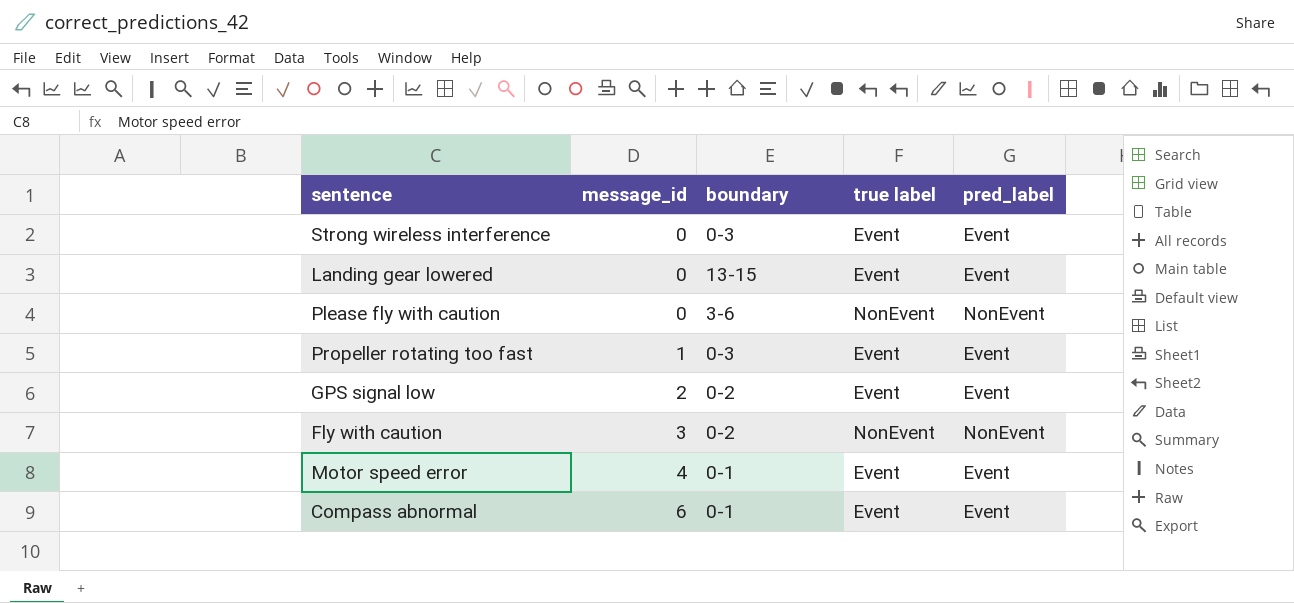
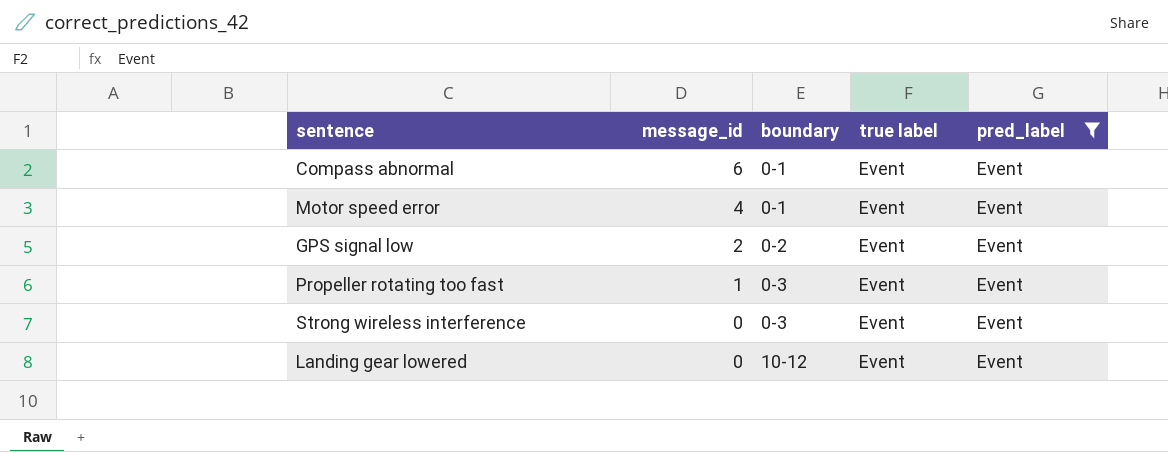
filter: none -> pred_label = Event
row order: message_id ascending -> message_id descending
Landing gear lowered | boundary: 13-15 -> 10-12

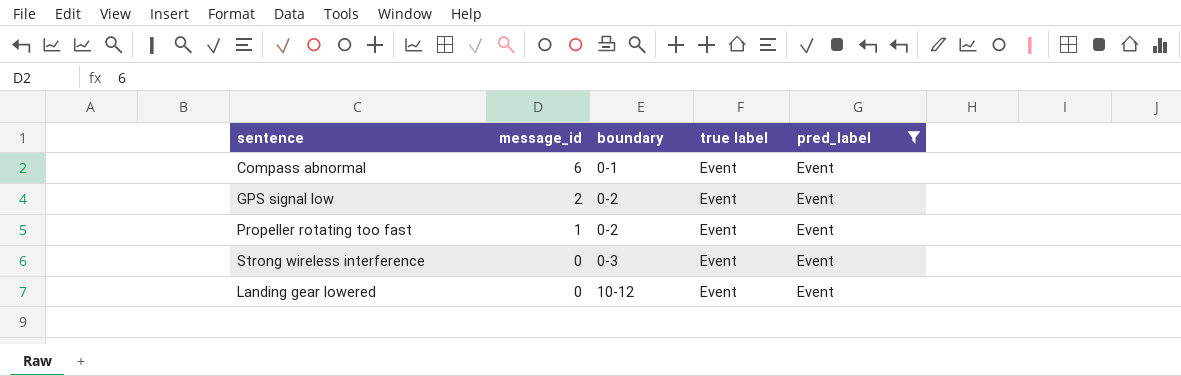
row Motor speed error: 4 | 0-1 | Event | Event -> none
Propeller rotating too fast | boundary: 0-3 -> 0-2

